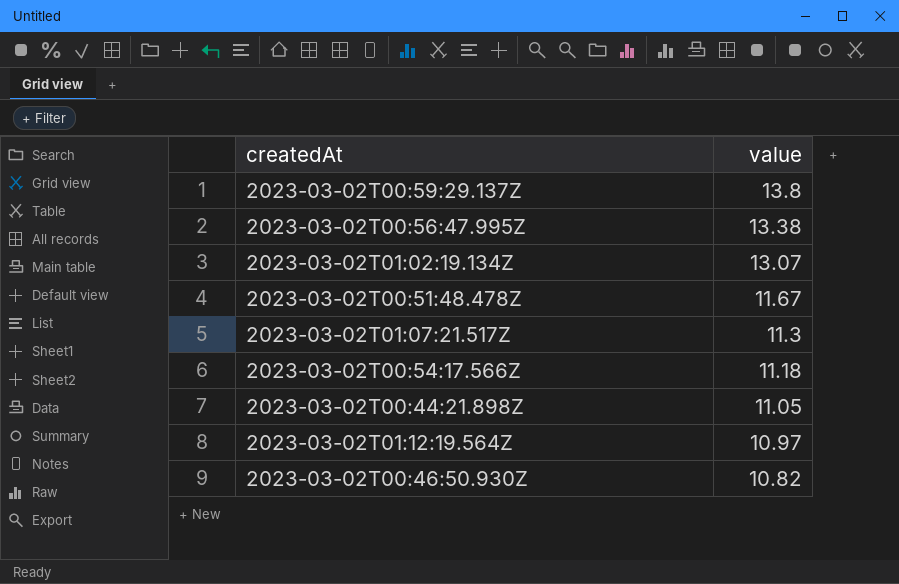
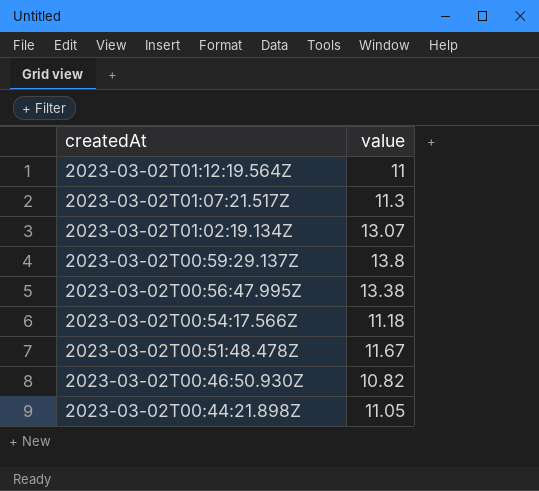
row order: value descending -> createdAt descending
2023-03-02T01:12:19.564Z | value: 10.97 -> 11

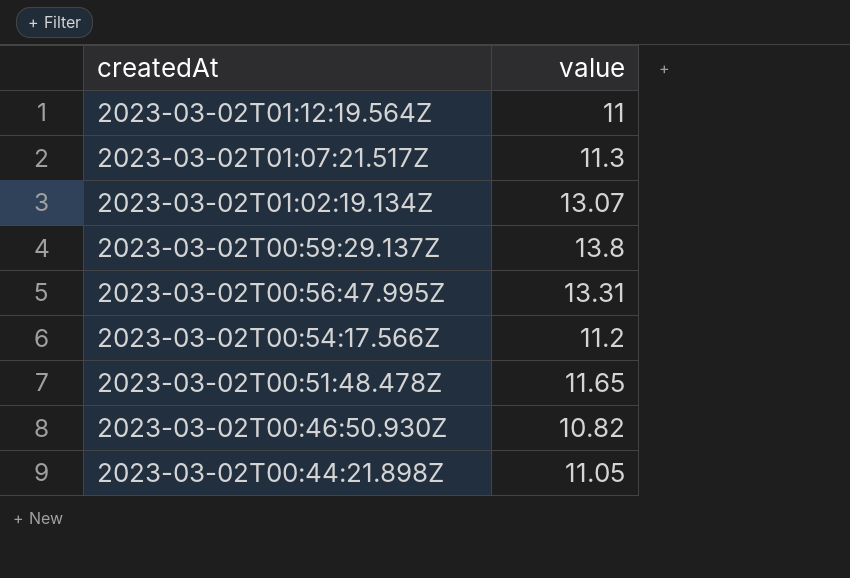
2023-03-02T00:56:47.995Z | value: 13.38 -> 13.31
2023-03-02T00:54:17.566Z | value: 11.18 -> 11.2
2023-03-02T00:51:48.478Z | value: 11.67 -> 11.65

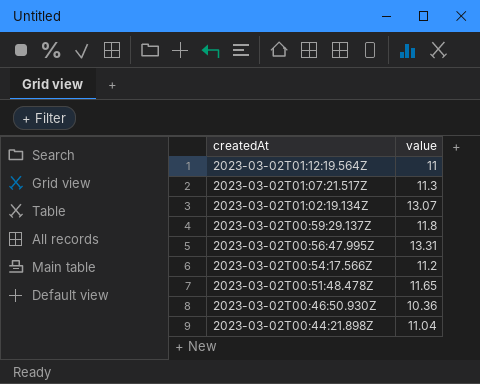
2023-03-02T00:59:29.137Z | value: 13.8 -> 11.8
2023-03-02T00:46:50.930Z | value: 10.82 -> 10.36
2023-03-02T00:44:21.898Z | value: 11.05 -> 11.04

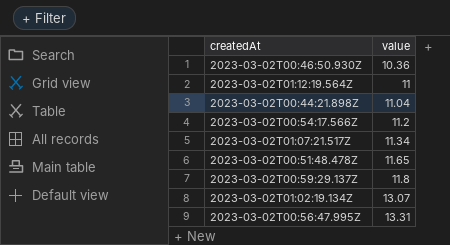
row order: createdAt descending -> value ascending
2023-03-02T01:07:21.517Z | value: 11.3 -> 11.34

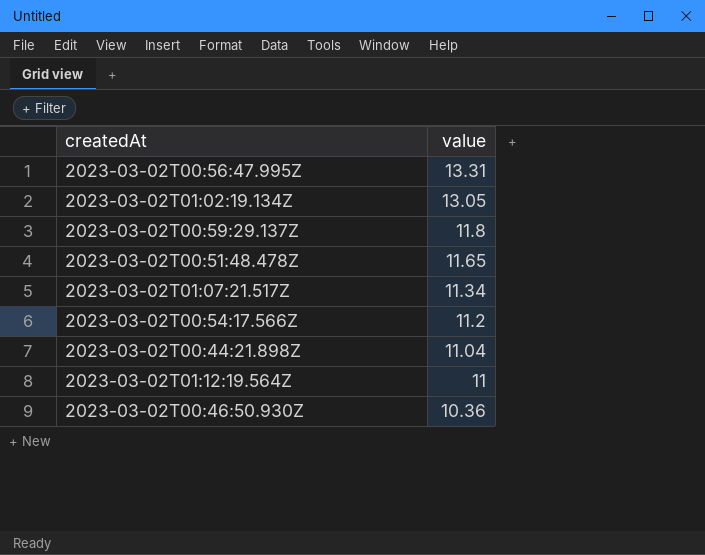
row order: value ascending -> value descending
2023-03-02T01:02:19.134Z | value: 13.07 -> 13.05

